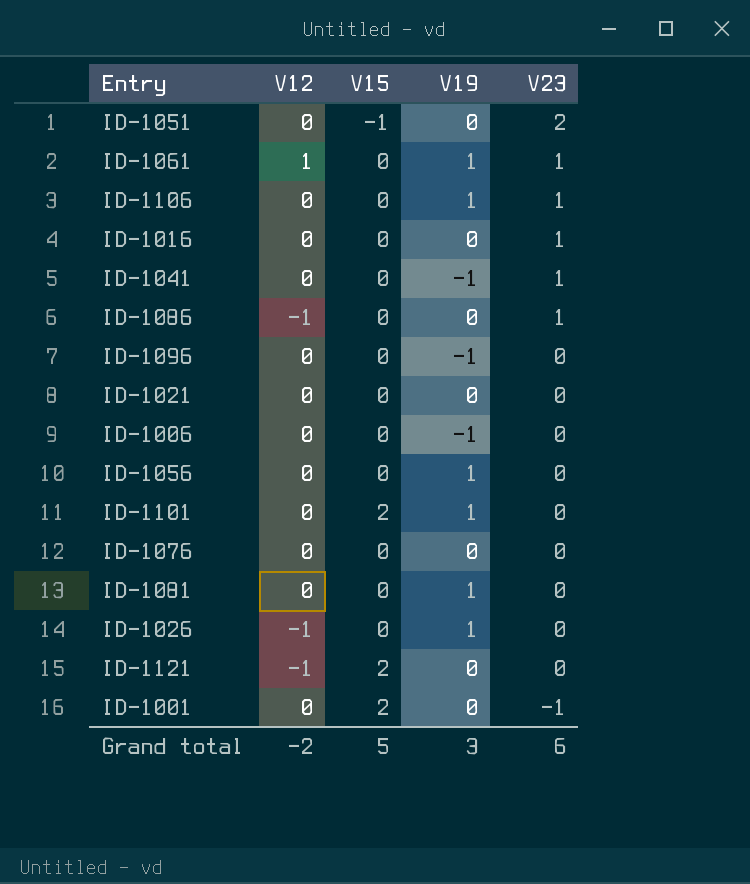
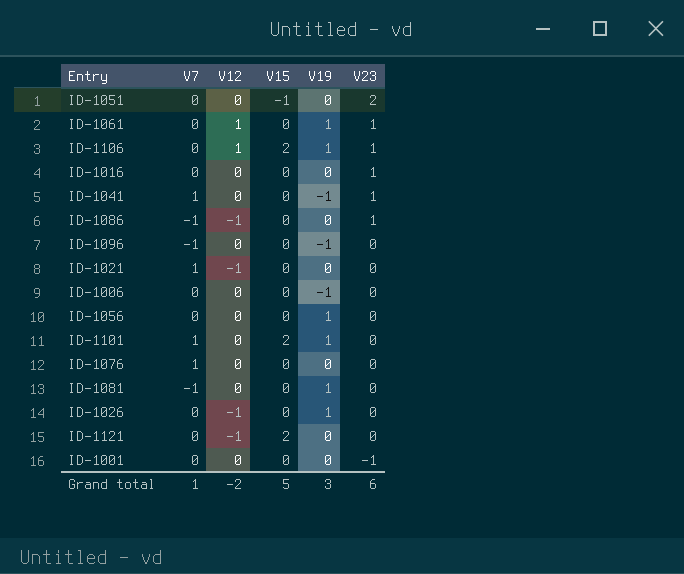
column V7 | position: none -> 2
ID-1106 | V12: 0 -> 1
ID-1106 | V15: 0 -> 2
ID-1021 | V12: 0 -> -1
ID-1001 | V15: 2 -> 0

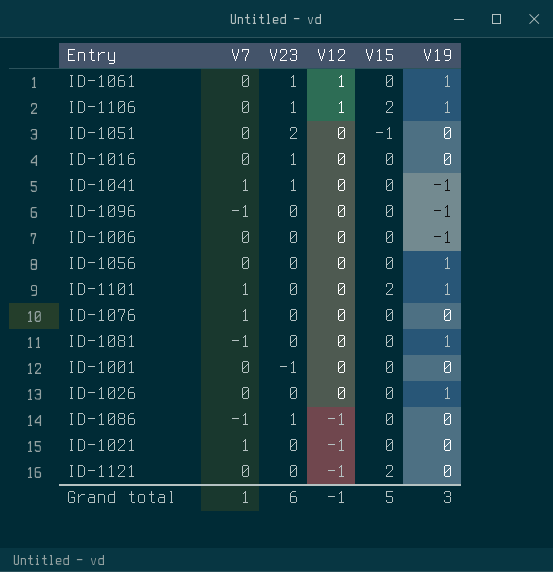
row order: V23 descending -> V12 descending
column V23 | position: 6 -> 3
ID-1026 | V12: -1 -> 0
Grand total | V12: -2 -> -1

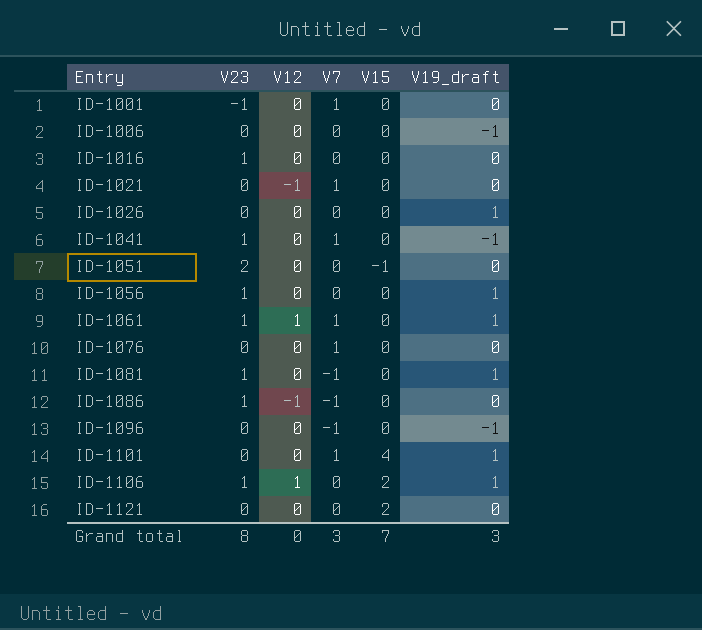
row order: V12 descending -> Entry ascending
column V7 | position: 2 -> 4
column name: V19 -> V19_draft
ID-1001 | V7: 0 -> 1
ID-1056 | V23: 0 -> 1
ID-1061 | V7: 0 -> 1
ID-1081 | V23: 0 -> 1
ID-1101 | V15: 2 -> 4
ID-1121 | V12: -1 -> 0
Grand total | V23: 6 -> 8
Grand total | V12: -1 -> 0
Grand total | V7: 1 -> 3
Grand total | V15: 5 -> 7

